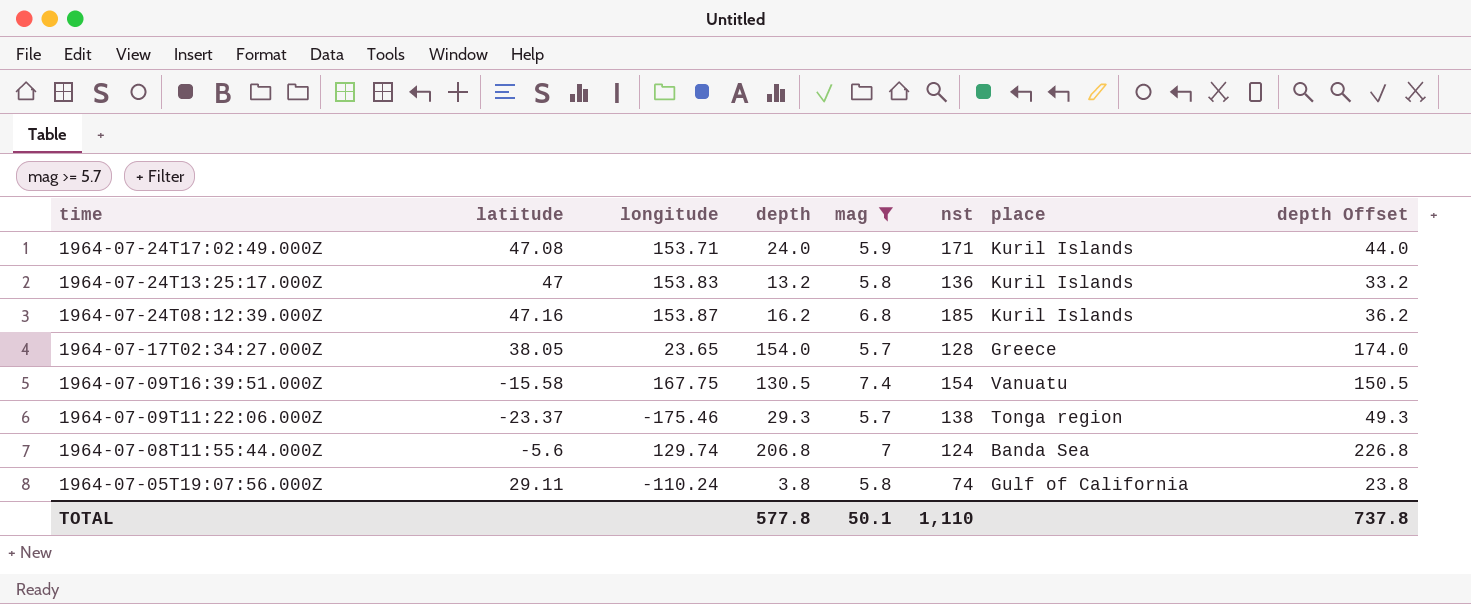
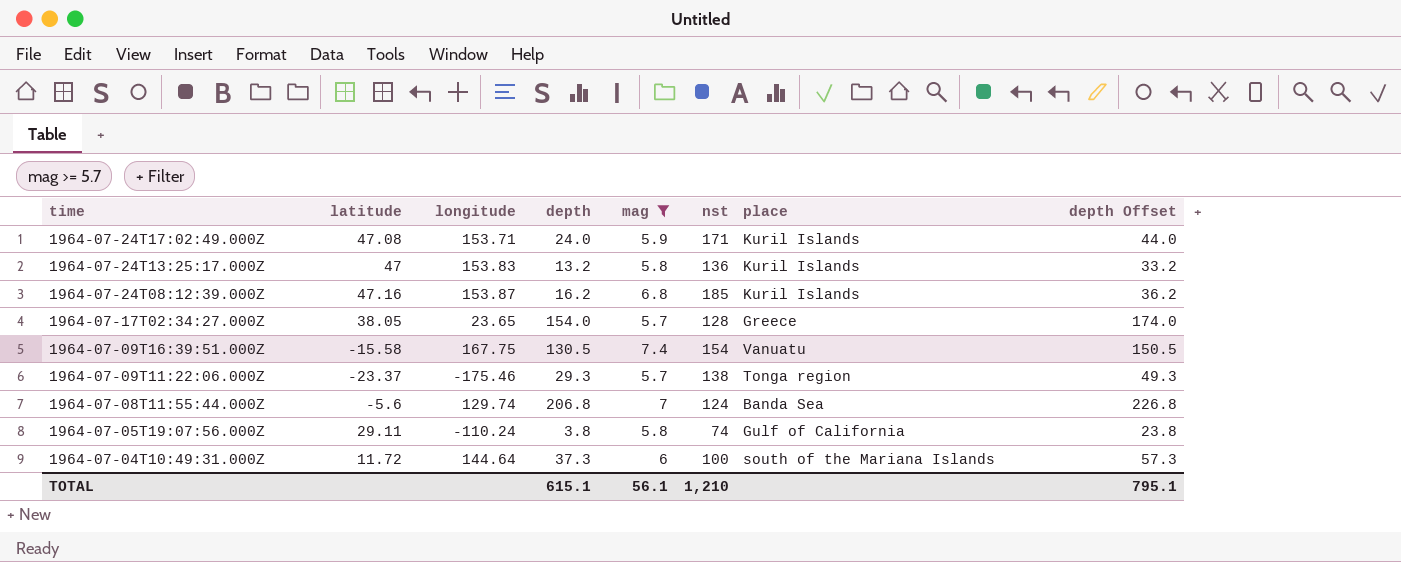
row 1964-07-04T10:49:31.000Z: none -> 11.72 | 144.64 | 37.3 | 6 | 100 | south of the Mariana Islands | 57.3
TOTAL | depth: 577.8 -> 615.1
TOTAL | mag: 50.1 -> 56.1
TOTAL | nst: 1,110 -> 1,210
TOTAL | depth Offset: 737.8 -> 795.1

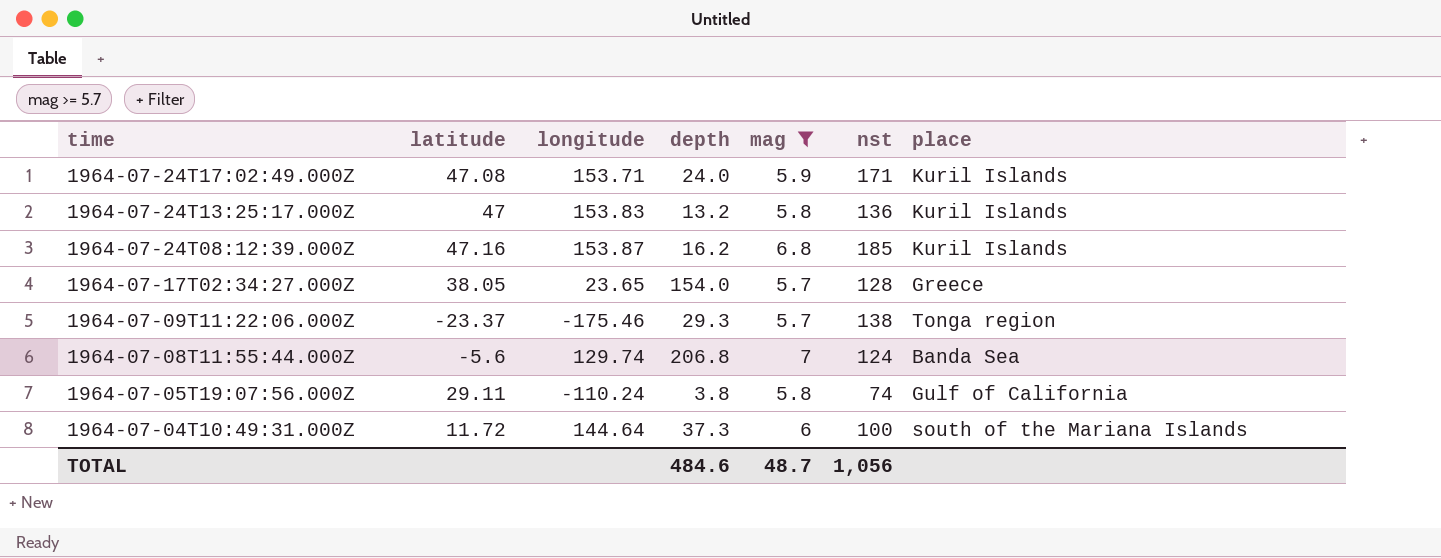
column depth Offset | formula: [depth] + 20 -> none
row 1964-07-09T16:39:51.000Z: -15.58 | 167.75 | 130.5 | 7.4 | 154 | Vanuatu | 150.5 -> none
TOTAL | depth: 615.1 -> 484.6
TOTAL | mag: 56.1 -> 48.7
TOTAL | nst: 1,210 -> 1,056

